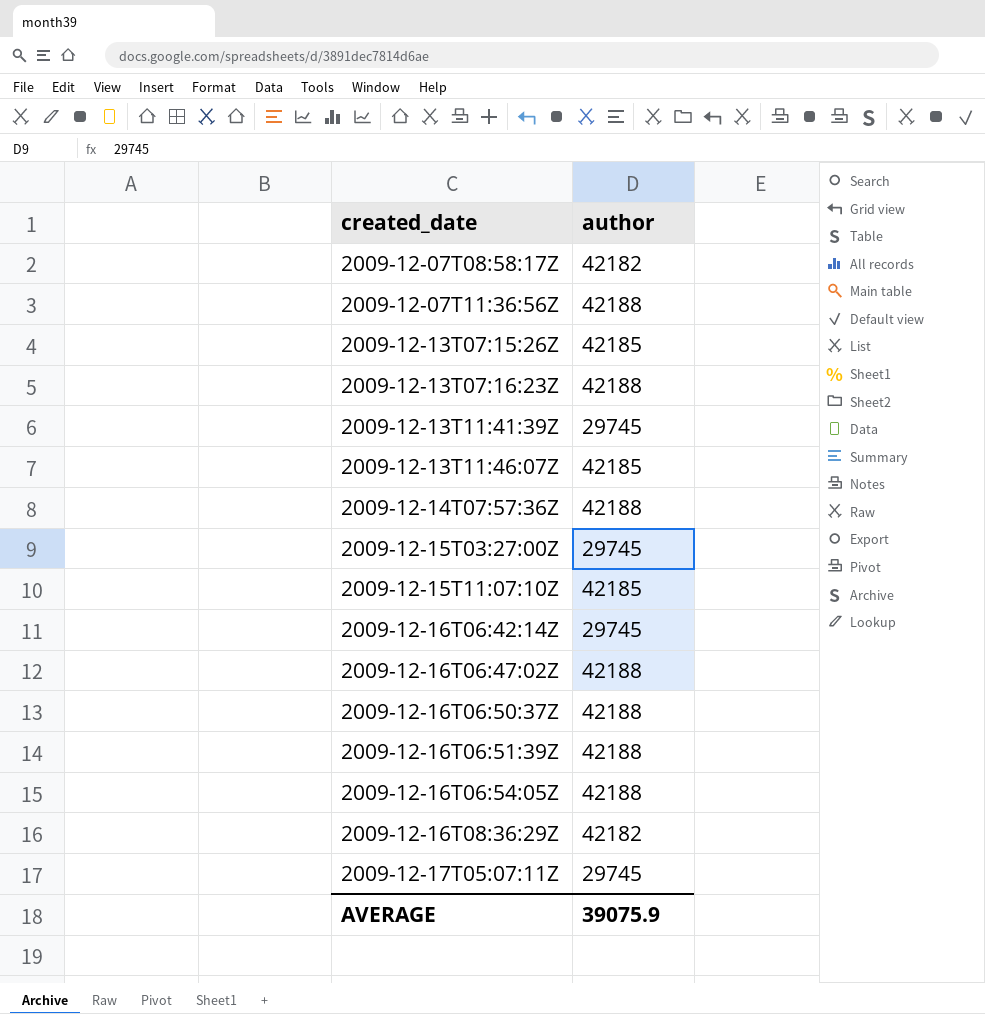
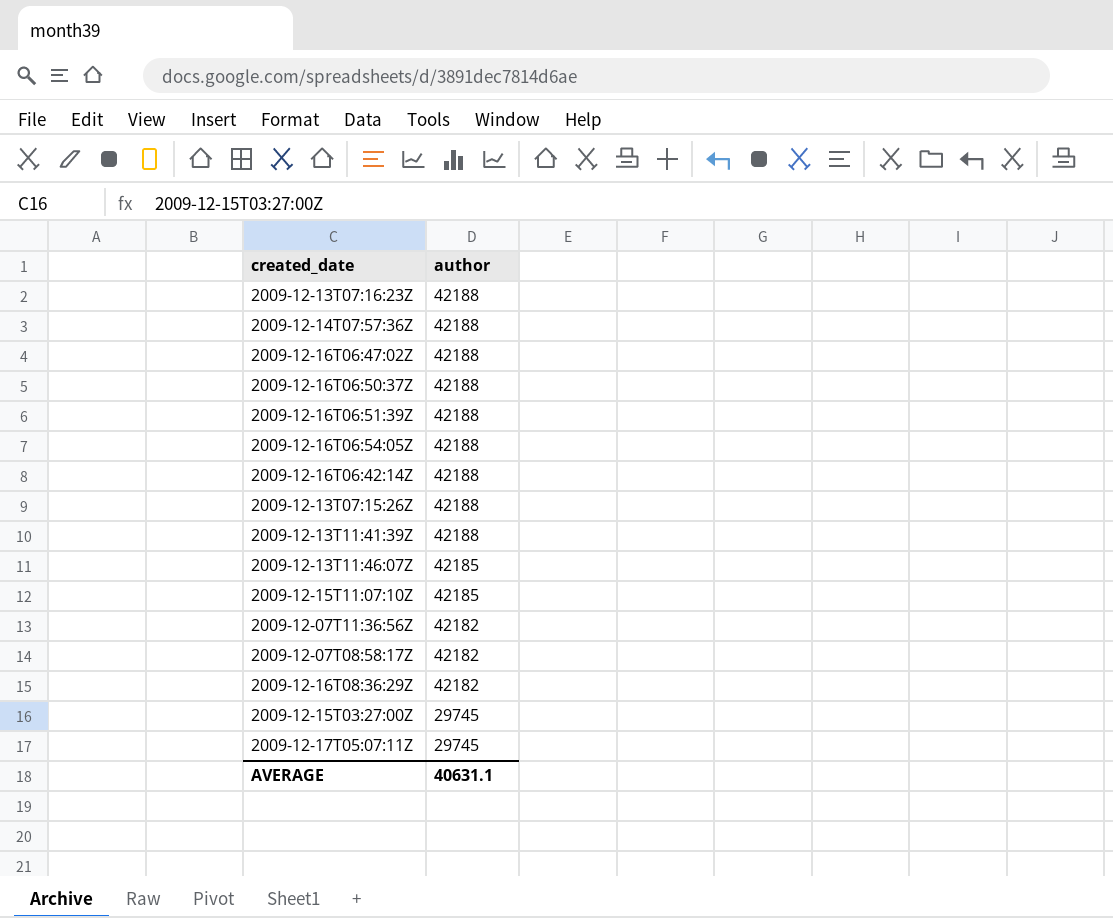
row order: created_date ascending -> author descending
2009-12-16T06:42:14Z | author: 29745 -> 42188
2009-12-13T07:15:26Z | author: 42185 -> 42188
2009-12-13T11:41:39Z | author: 29745 -> 42188
2009-12-07T11:36:56Z | author: 42188 -> 42182
AVERAGE | author: 39075.9 -> 40631.1

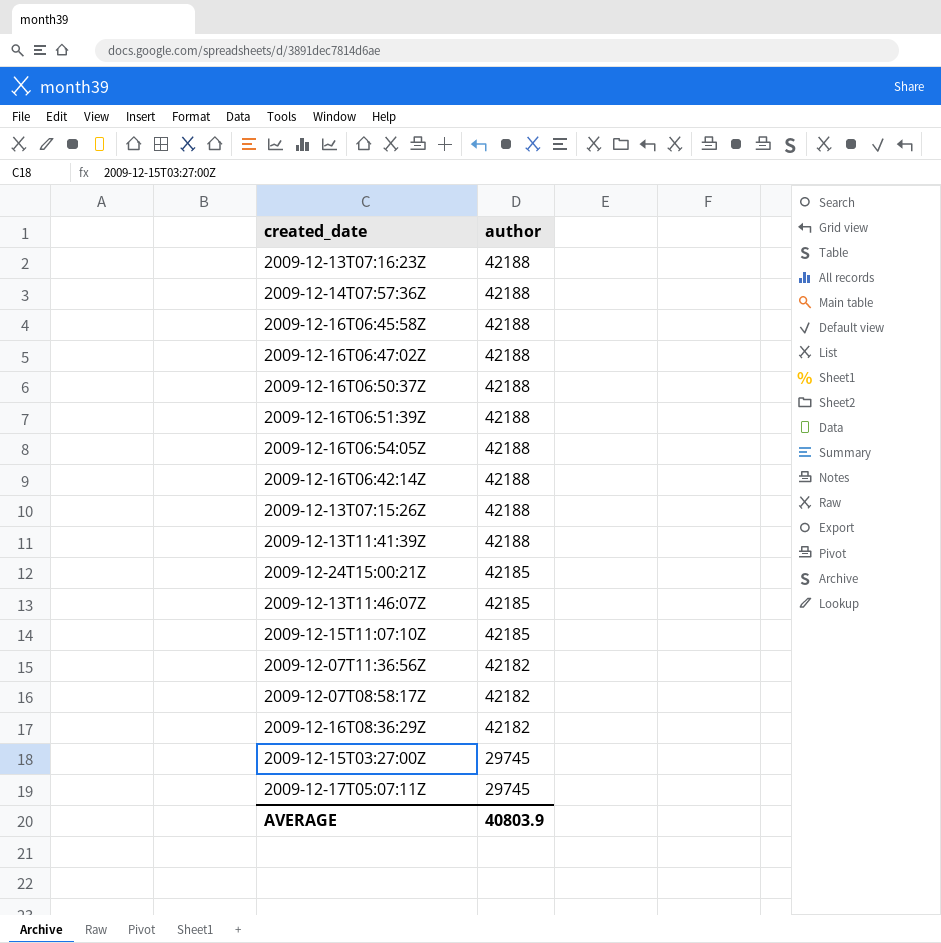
row 2009-12-16T06:45:58Z: none -> 42188
row 2009-12-24T15:00:21Z: none -> 42185
AVERAGE | author: 40631.1 -> 40803.9

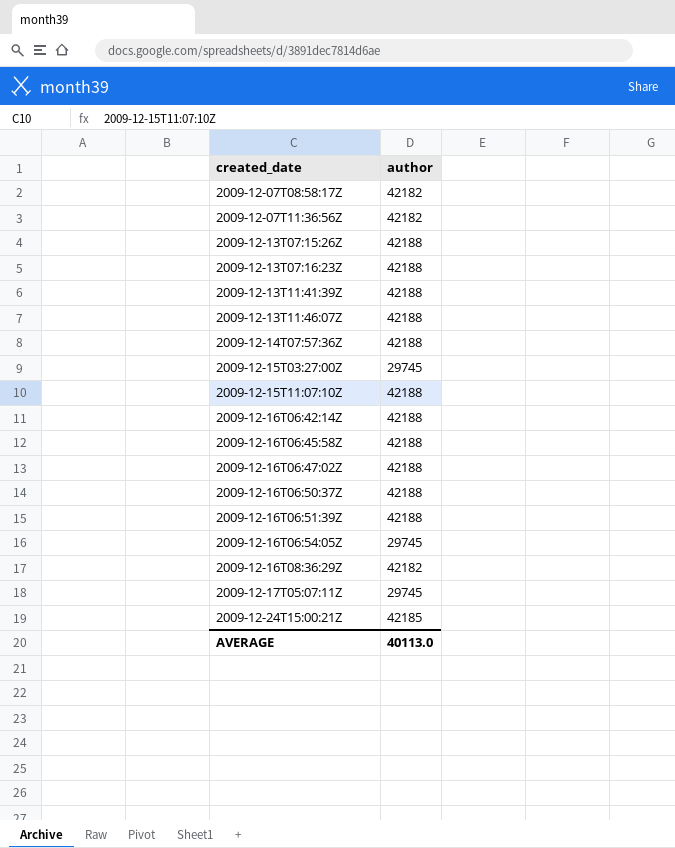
row order: author descending -> created_date ascending
2009-12-13T11:46:07Z | author: 42185 -> 42188
2009-12-15T11:07:10Z | author: 42185 -> 42188
2009-12-16T06:54:05Z | author: 42188 -> 29745
AVERAGE | author: 40803.9 -> 40113.0

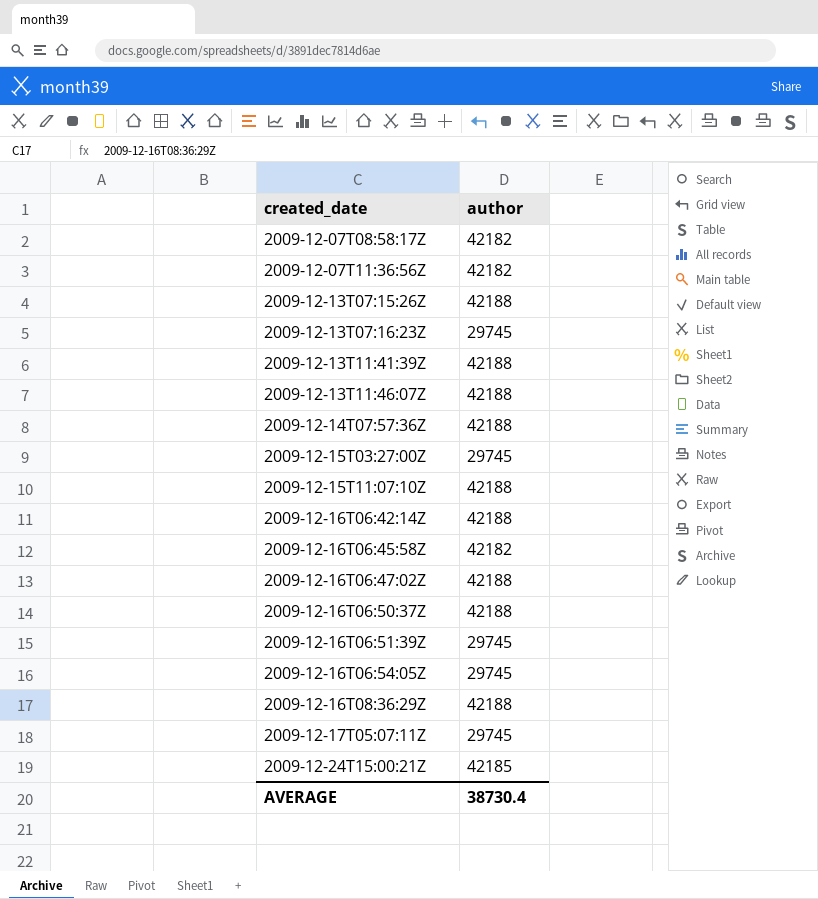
2009-12-13T07:16:23Z | author: 42188 -> 29745
2009-12-16T06:45:58Z | author: 42188 -> 42182
2009-12-16T06:51:39Z | author: 42188 -> 29745
2009-12-16T08:36:29Z | author: 42182 -> 42188
AVERAGE | author: 40113.0 -> 38730.4

